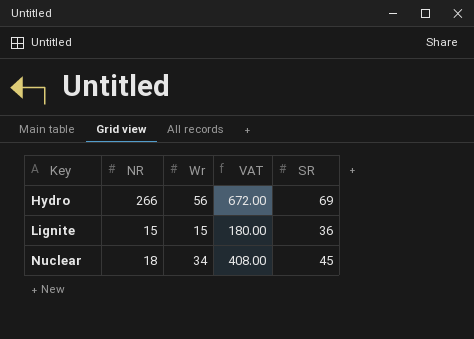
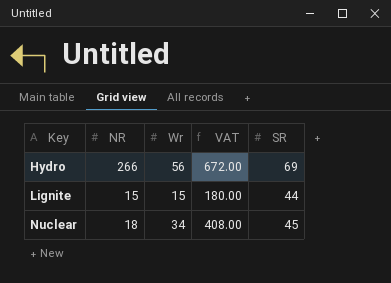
Lignite | SR: 36 -> 44

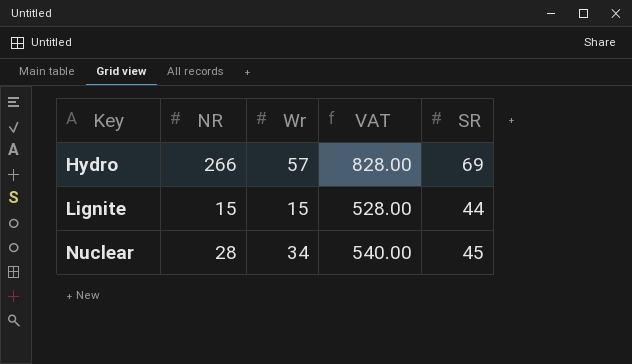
column VAT | formula: [Wr] * 12 -> [SR] * 12
Hydro | Wr: 56 -> 57
Nuclear | NR: 18 -> 28

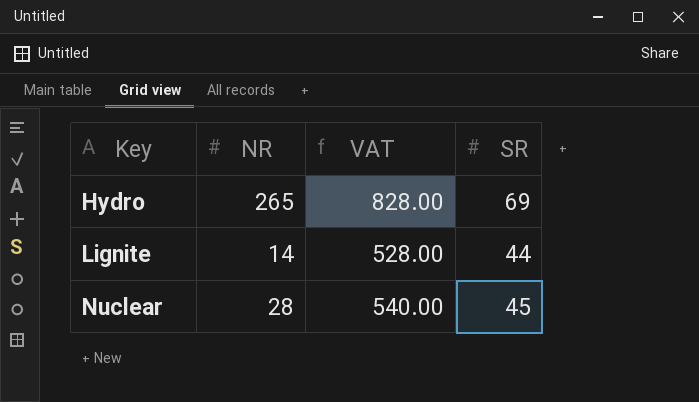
column Wr | position: 3 -> none
Hydro | NR: 266 -> 265
Lignite | NR: 15 -> 14

